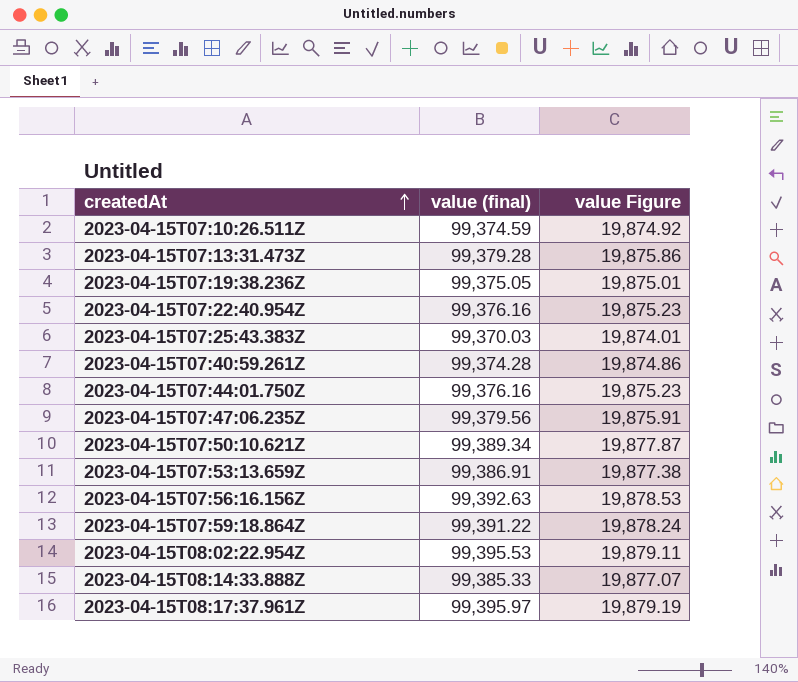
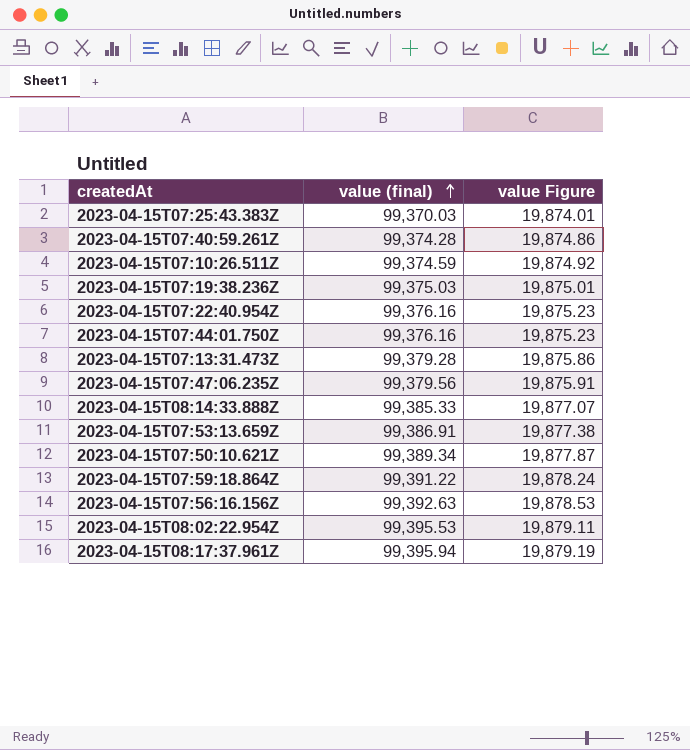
row order: createdAt ascending -> value (final) ascending
2023-04-15T07:19:38.236Z | value (final): 99,375.05 -> 99,375.03
2023-04-15T08:17:37.961Z | value (final): 99,395.97 -> 99,395.94

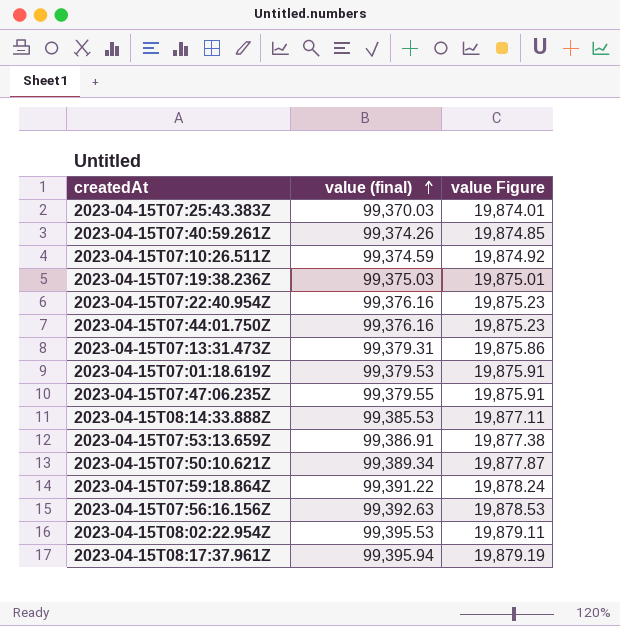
2023-04-15T07:40:59.261Z | value (final): 99,374.28 -> 99,374.26
2023-04-15T07:40:59.261Z | value Figure: 19,874.86 -> 19,874.85
2023-04-15T07:13:31.473Z | value (final): 99,379.28 -> 99,379.31
row 2023-04-15T07:01:18.619Z: none -> 99,379.53 | 19,875.91
2023-04-15T07:47:06.235Z | value (final): 99,379.56 -> 99,379.55
2023-04-15T08:14:33.888Z | value (final): 99,385.33 -> 99,385.53
2023-04-15T08:14:33.888Z | value Figure: 19,877.07 -> 19,877.11

